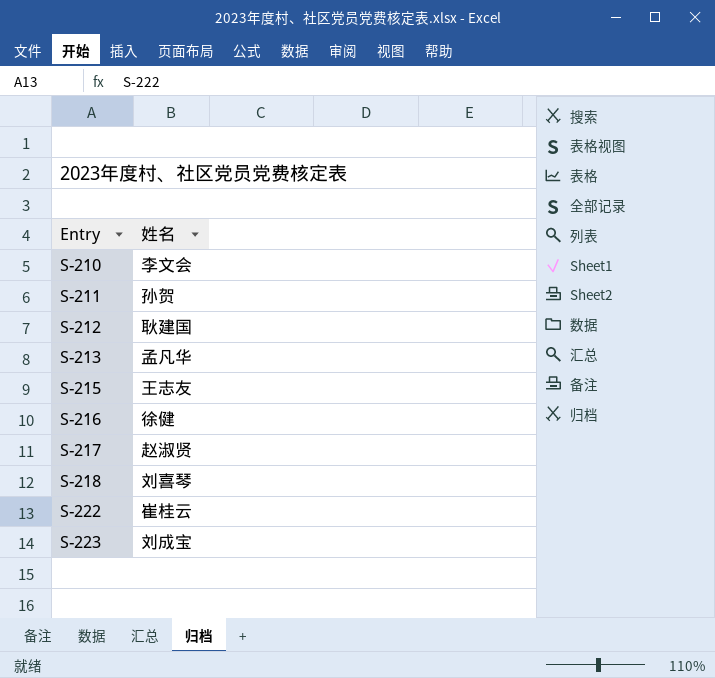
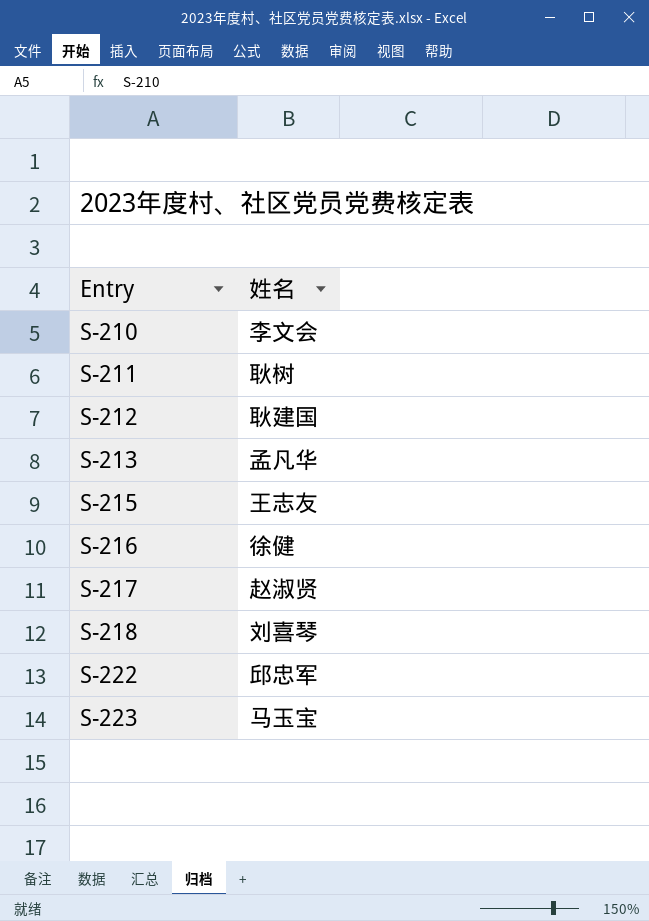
S-211 | 姓名: 孙贺 -> 耿树
S-222 | 姓名: 崔桂云 -> 邱忠军
S-223 | 姓名: 刘成宝 -> 马玉宝

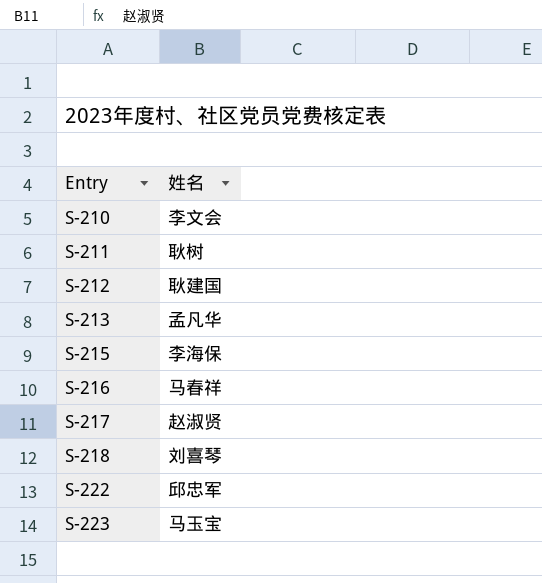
S-215 | 姓名: 王志友 -> 李海保
S-216 | 姓名: 徐健 -> 马春祥

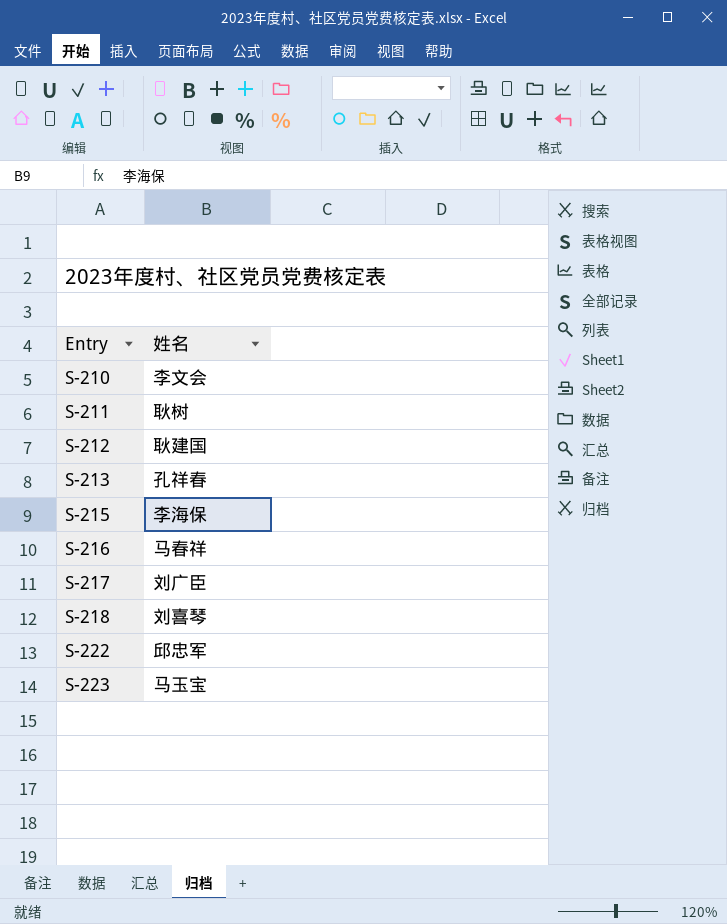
S-213 | 姓名: 孟凡华 -> 孔祥春
S-217 | 姓名: 赵淑贤 -> 刘广臣

